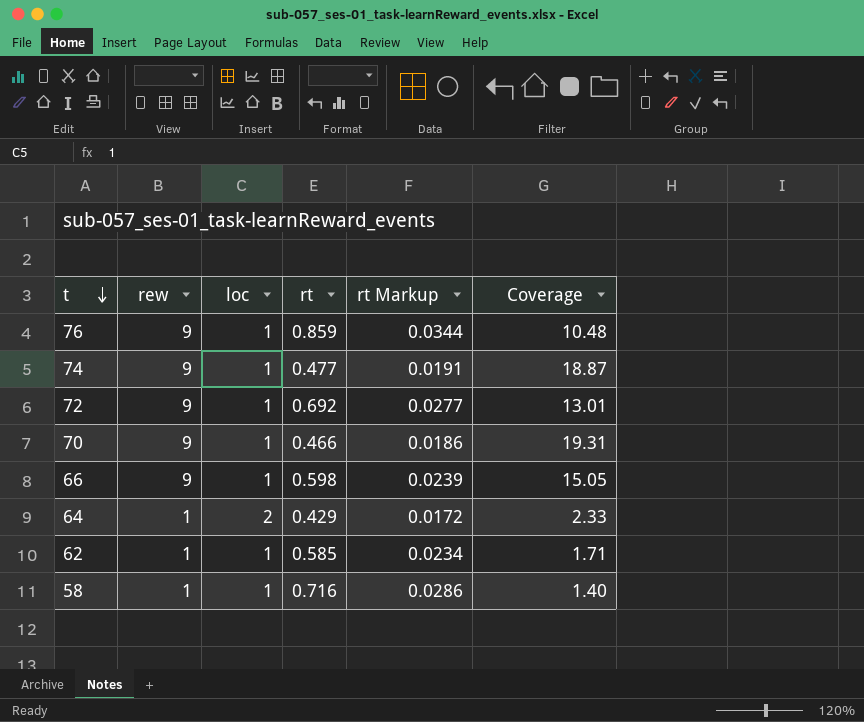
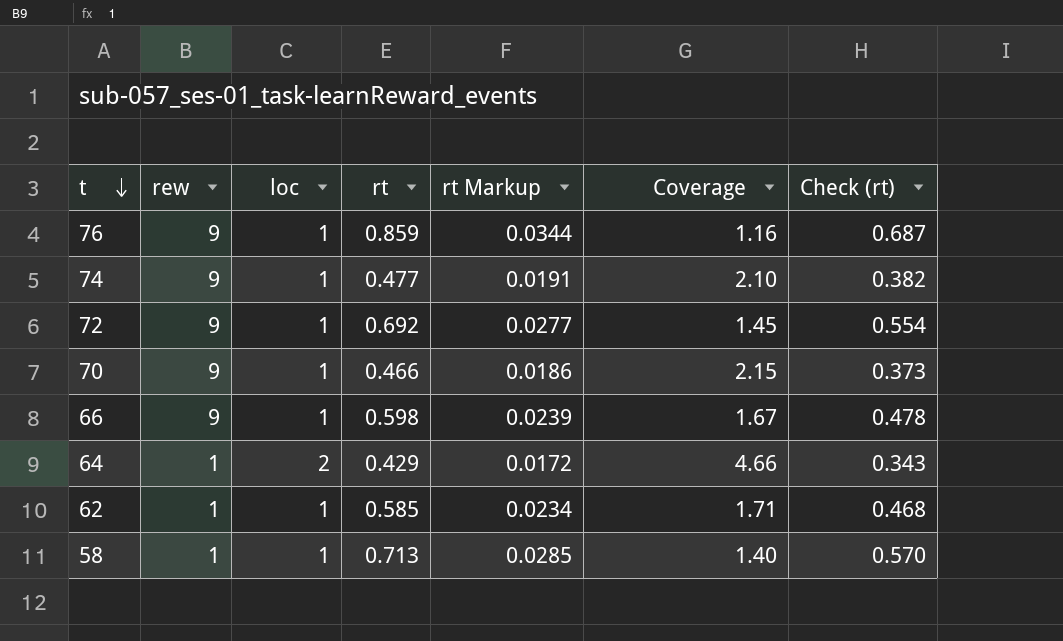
column Coverage | formula: [rew] / [rt] -> [loc] / [rt]
column Check (rt) | formula: none -> [rt] * 0.8
58 | rt: 0.716 -> 0.713
58 | rt Markup: 0.0286 -> 0.0285

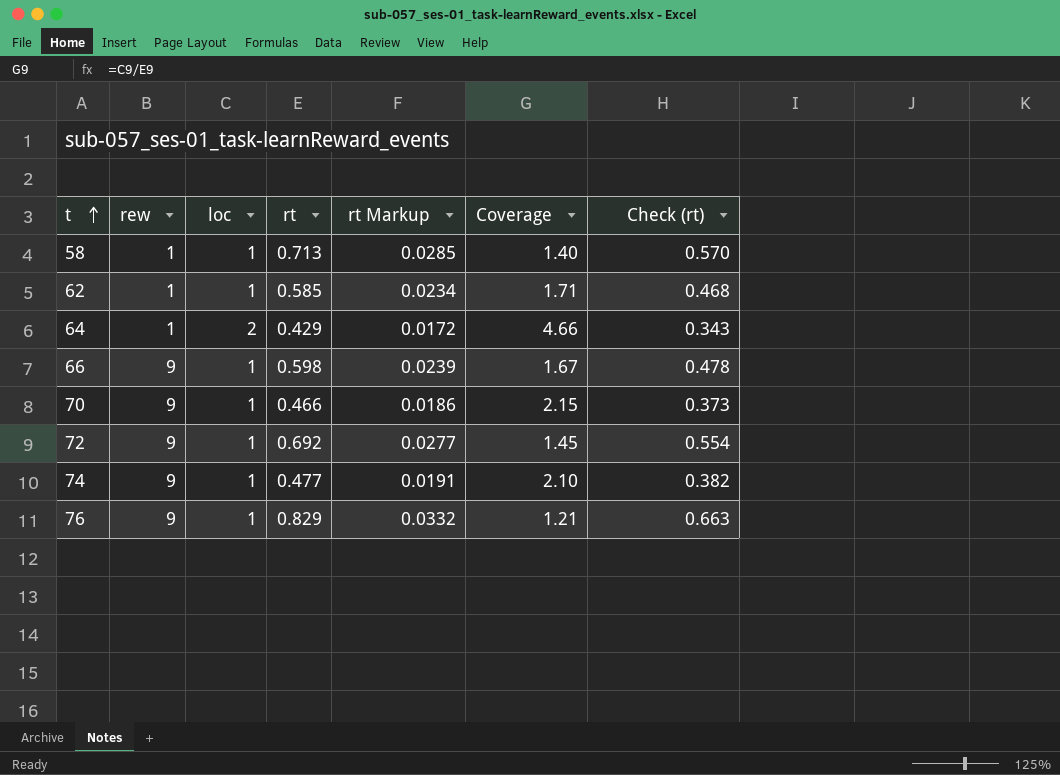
row order: t descending -> t ascending
76 | rt: 0.859 -> 0.829
76 | rt Markup: 0.0344 -> 0.0332
76 | Coverage: 1.16 -> 1.21
76 | Check (rt): 0.687 -> 0.663

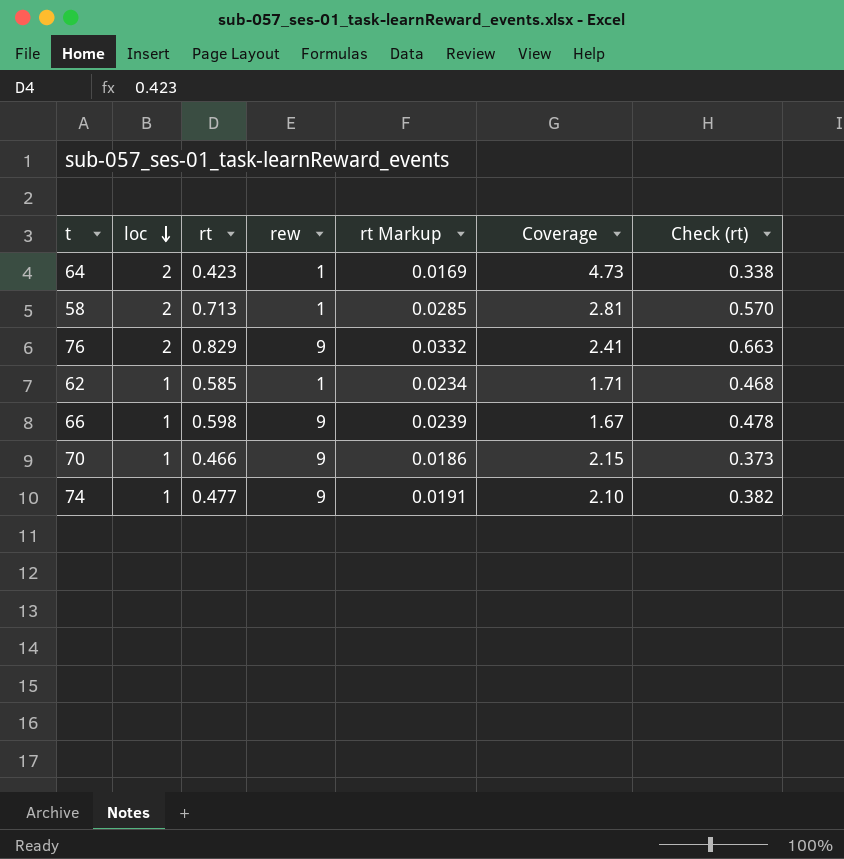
row order: t ascending -> loc descending
column rew | position: 2 -> 4
row 72: 9 | 1 | 0.692 | 0.0277 | 1.45 | 0.554 -> none
64 | rt: 0.429 -> 0.423
64 | rt Markup: 0.0172 -> 0.0169
64 | Coverage: 4.66 -> 4.73
64 | Check (rt): 0.343 -> 0.338
58 | loc: 1 -> 2
58 | Coverage: 1.40 -> 2.81
76 | loc: 1 -> 2
76 | Coverage: 1.21 -> 2.41

